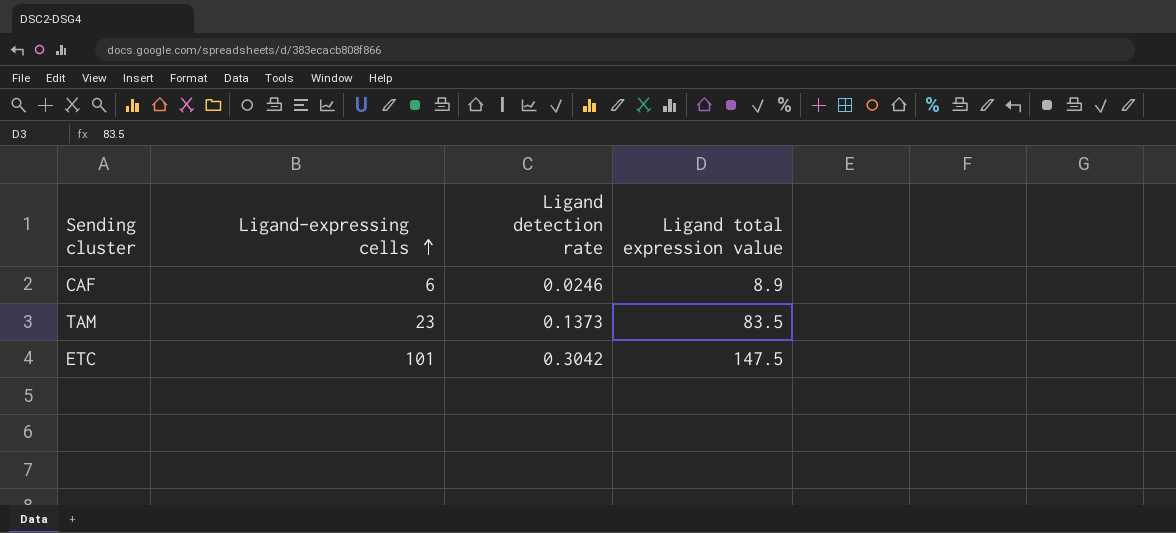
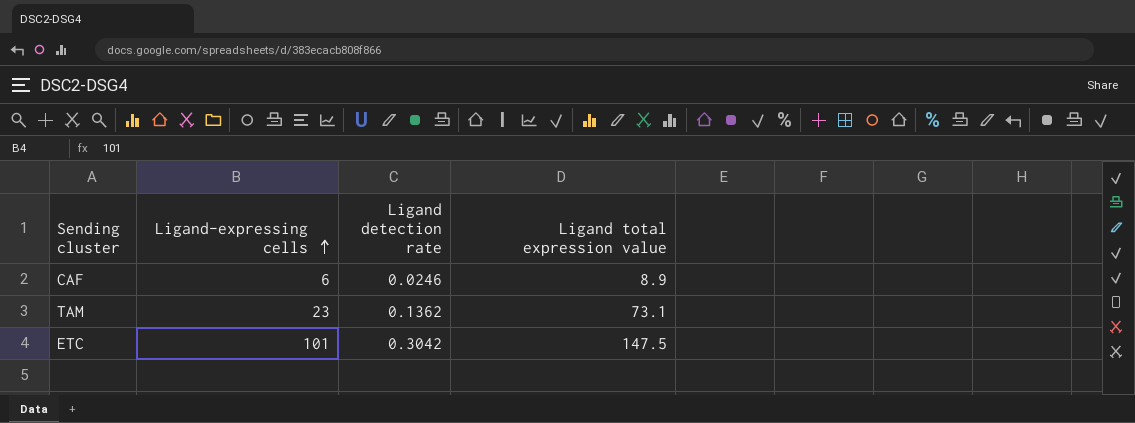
TAM | Ligand detection rate: 0.1373 -> 0.1362
TAM | Ligand total expression value: 83.5 -> 73.1

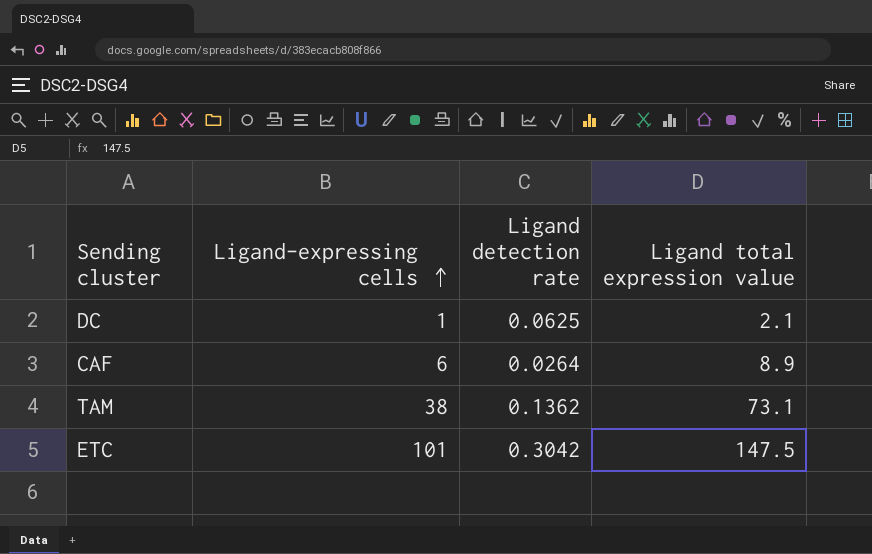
row DC: none -> 1 | 0.0625 | 2.1
CAF | Ligand detection rate: 0.0246 -> 0.0264
TAM | Ligand-expressing cells: 23 -> 38

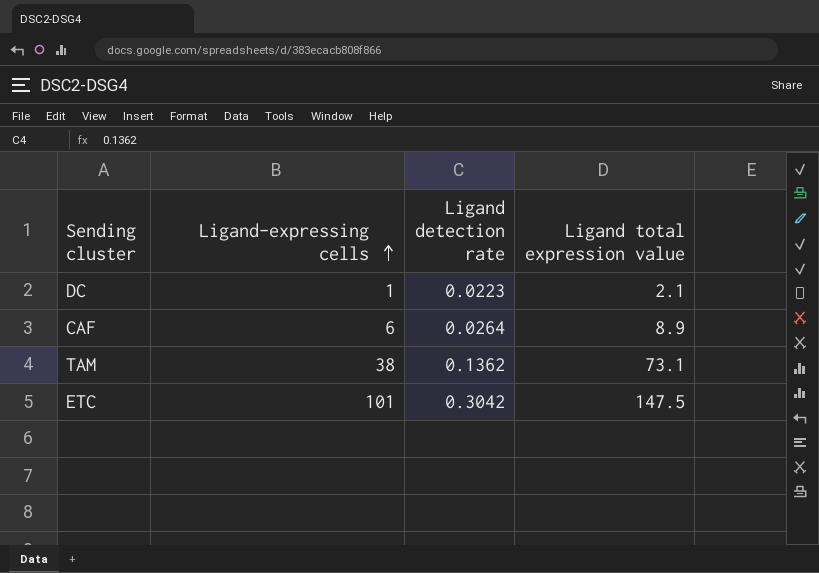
DC | Ligand detection rate: 0.0625 -> 0.0223

